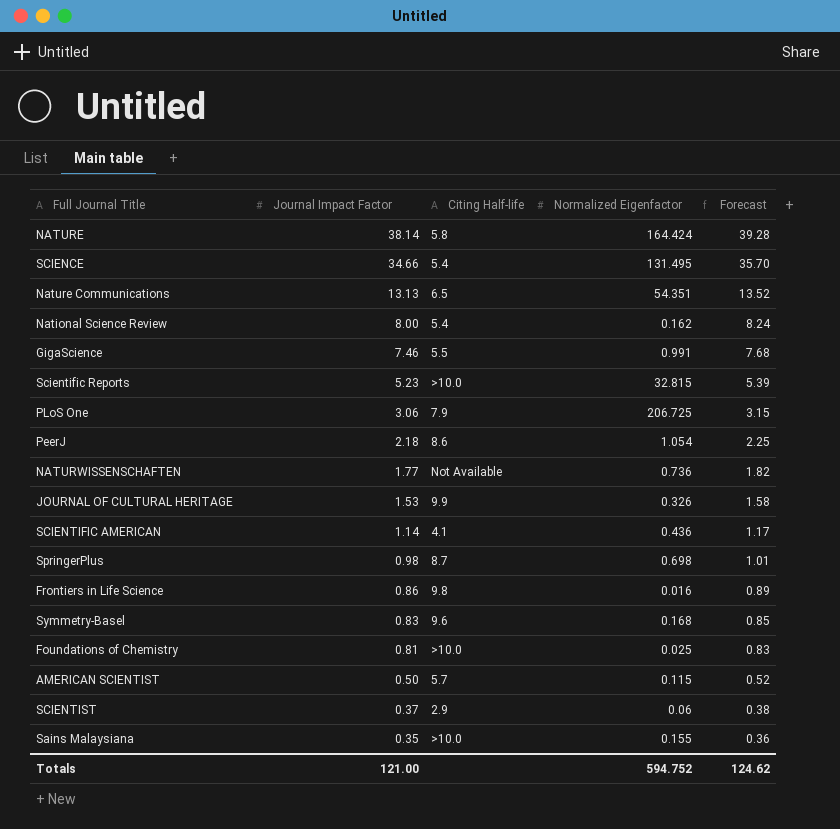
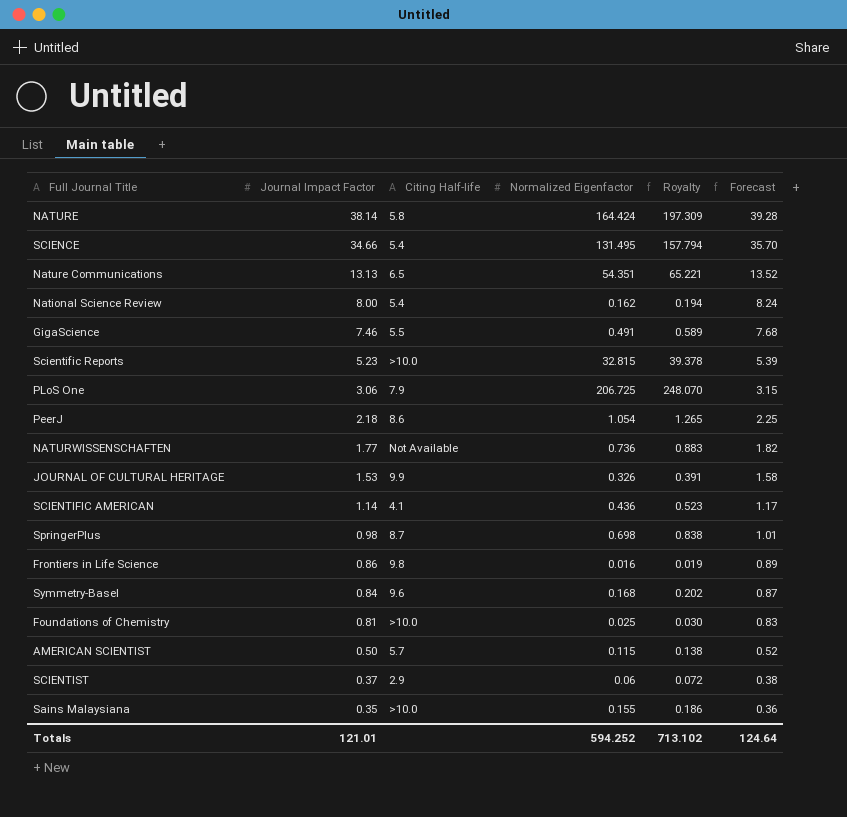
column Royalty | formula: none -> [Normalized Eigenfactor] * 1.2
GigaScience | Normalized Eigenfactor: 0.991 -> 0.491
Symmetry-Basel | Journal Impact Factor: 0.83 -> 0.84
Symmetry-Basel | Forecast: 0.85 -> 0.87
Totals | Journal Impact Factor: 121.00 -> 121.01
Totals | Normalized Eigenfactor: 594.752 -> 594.252
Totals | Forecast: 124.62 -> 124.64

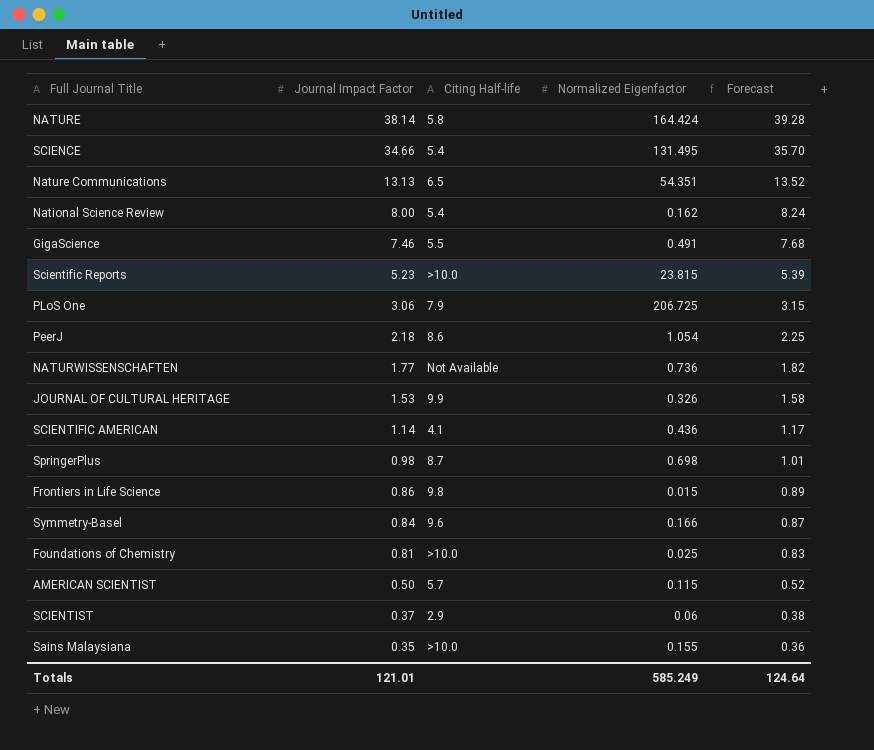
column Royalty | formula: [Normalized Eigenfactor] * 1.2 -> none
Scientific Reports | Normalized Eigenfactor: 32.815 -> 23.815
Frontiers in Life Science | Normalized Eigenfactor: 0.016 -> 0.015
Symmetry-Basel | Normalized Eigenfactor: 0.168 -> 0.166
Totals | Normalized Eigenfactor: 594.252 -> 585.249

